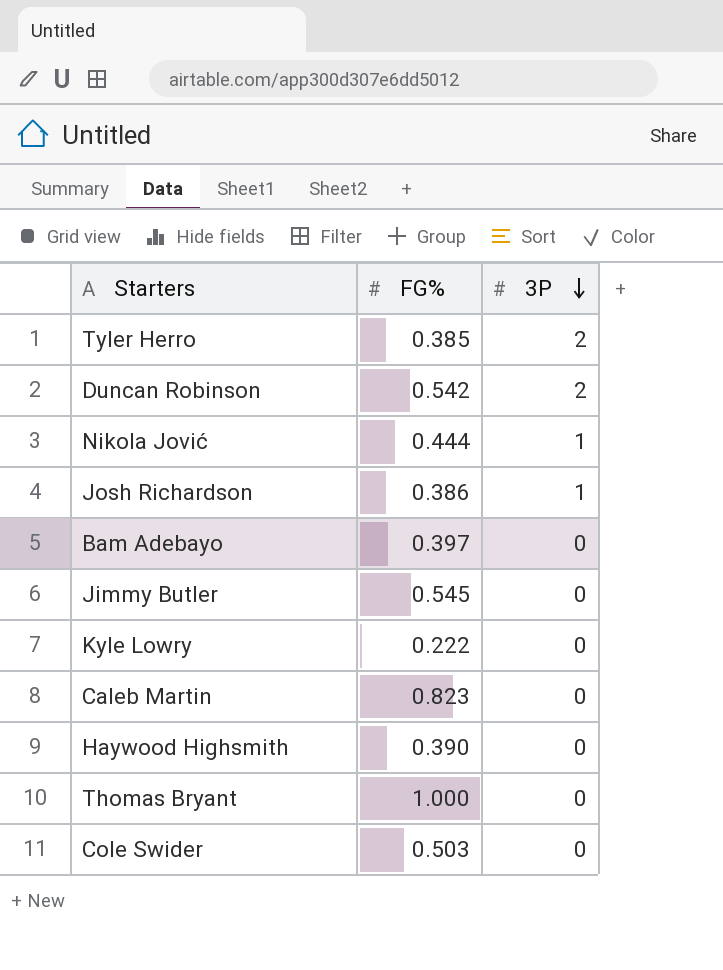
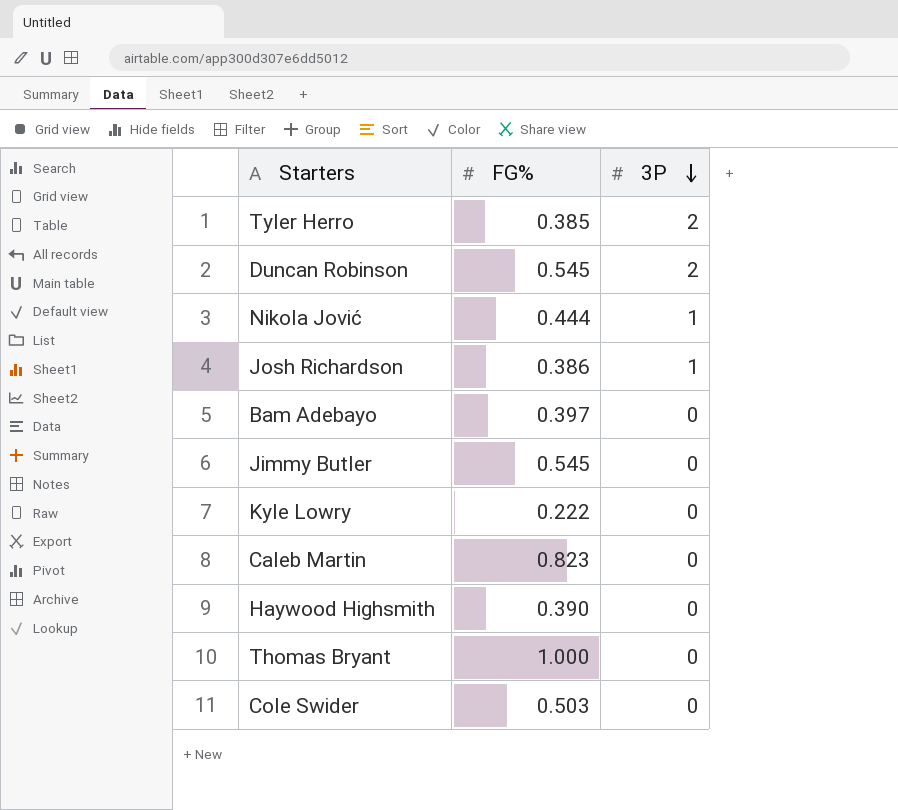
Duncan Robinson | FG%: 0.542 -> 0.545

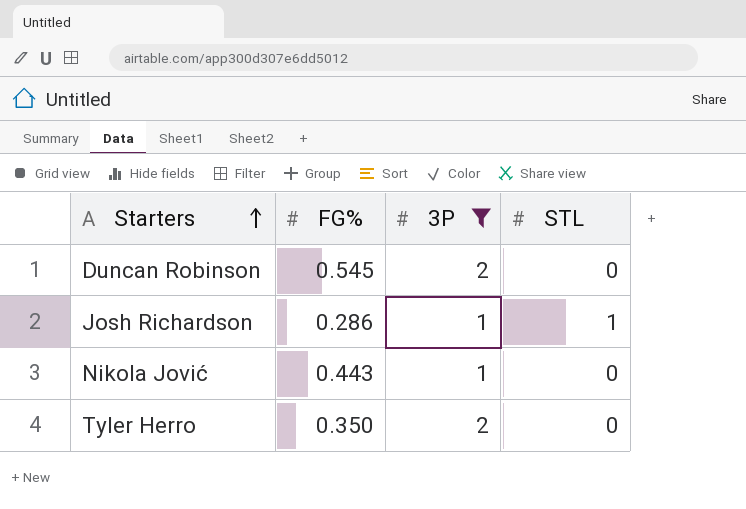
filter: none -> 3P != 0
row order: 3P descending -> Starters ascending
column STL | position: none -> 4
Josh Richardson | FG%: 0.386 -> 0.286
Nikola Jović | FG%: 0.444 -> 0.443
Tyler Herro | FG%: 0.385 -> 0.350

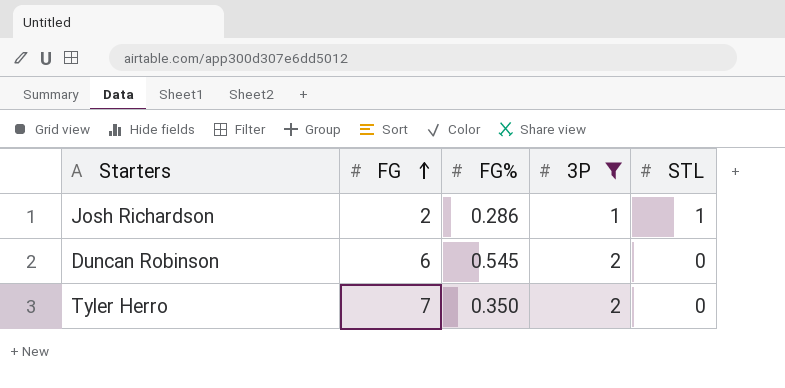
row order: Starters ascending -> FG ascending
column FG | position: none -> 2
row Nikola Jović: 0.443 | 1 | 0 -> none

